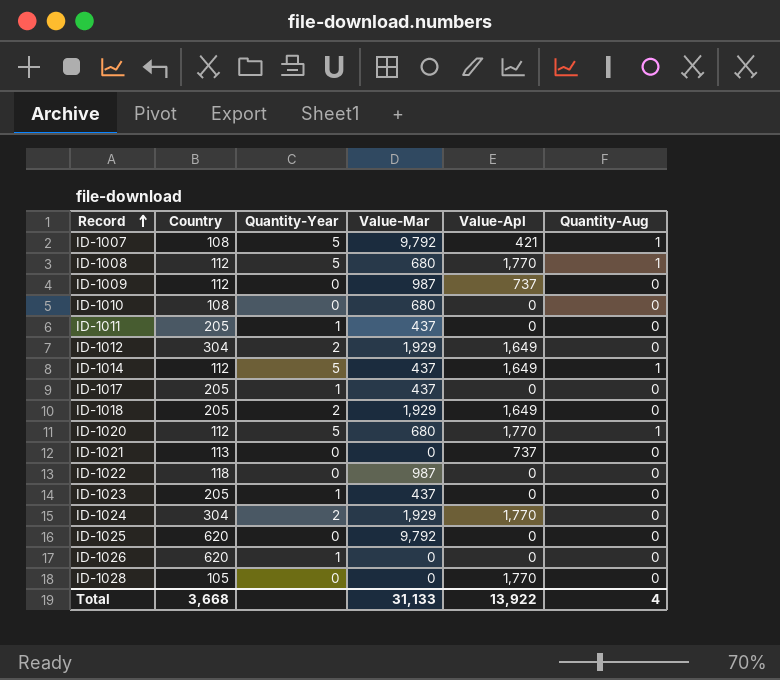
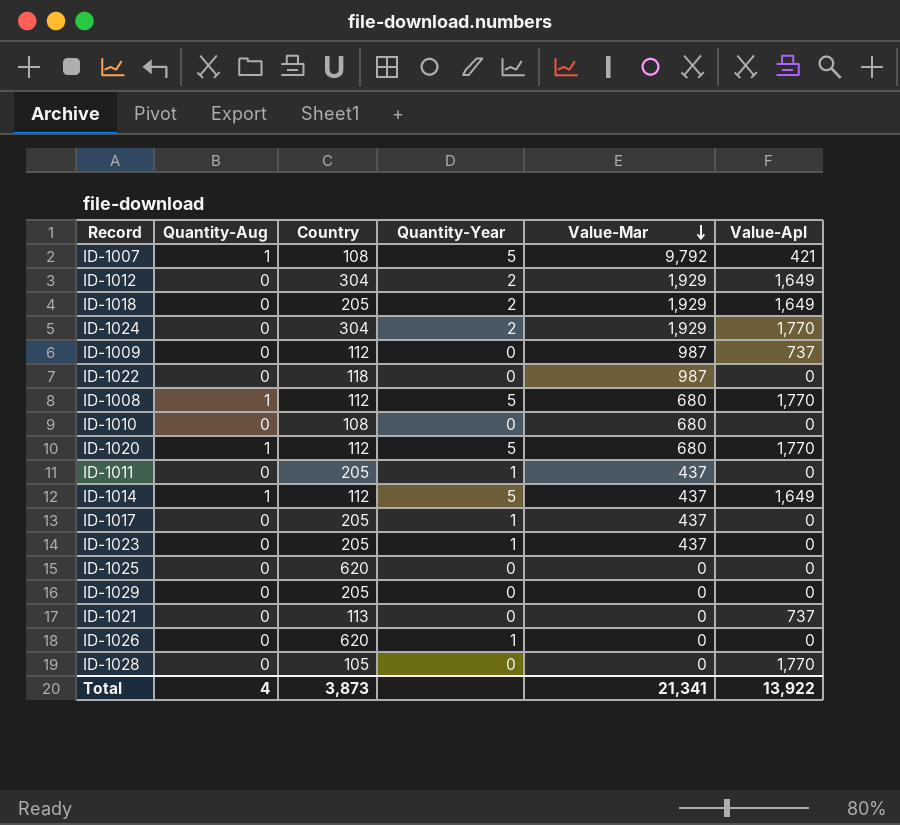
row order: Record ascending -> Value-Mar descending
column Quantity-Aug | position: 6 -> 2
ID-1025 | Value-Mar: 9,792 -> 0
row ID-1029: none -> 0 | 205 | 0 | 0 | 0
Total | Country: 3,668 -> 3,873
Total | Value-Mar: 31,133 -> 21,341

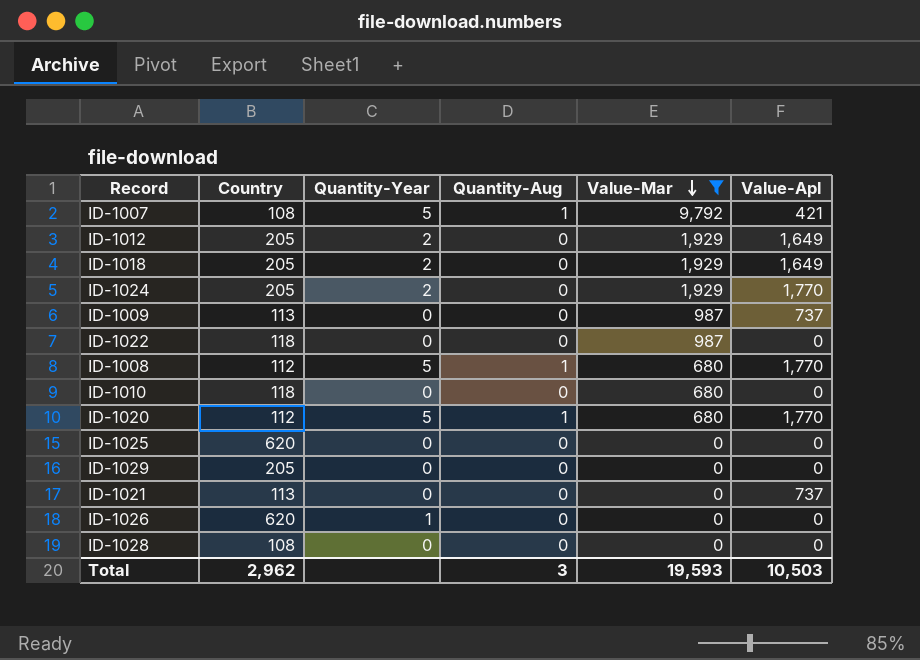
filter: none -> Value-Mar != 437
column Quantity-Aug | position: 2 -> 4
ID-1012 | Country: 304 -> 205
ID-1024 | Country: 304 -> 205
ID-1009 | Country: 112 -> 113
ID-1010 | Country: 108 -> 118
ID-1028 | Country: 105 -> 108
ID-1028 | Value-Apl: 1,770 -> 0
Total | Country: 3,873 -> 2,962
Total | Quantity-Aug: 4 -> 3
Total | Value-Mar: 21,341 -> 19,593
Total | Value-Apl: 13,922 -> 10,503

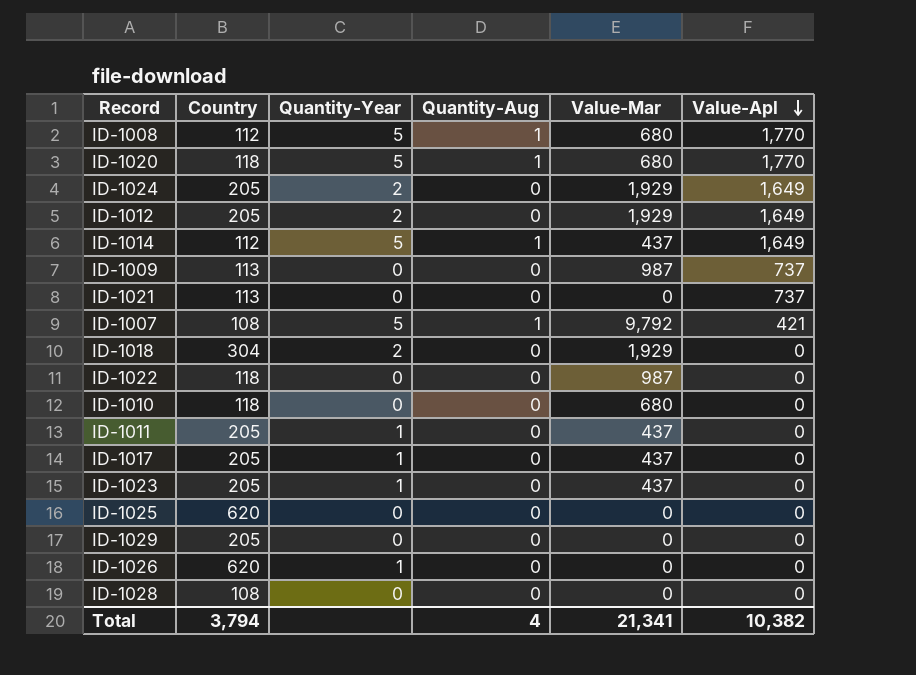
filter: Value-Mar != 437 -> none
row order: Value-Mar descending -> Value-Apl descending
ID-1020 | Country: 112 -> 118
ID-1024 | Value-Apl: 1,770 -> 1,649
ID-1018 | Country: 205 -> 304
ID-1018 | Value-Apl: 1,649 -> 0
Total | Country: 2,962 -> 3,794
Total | Quantity-Aug: 3 -> 4
Total | Value-Mar: 19,593 -> 21,341
Total | Value-Apl: 10,503 -> 10,382

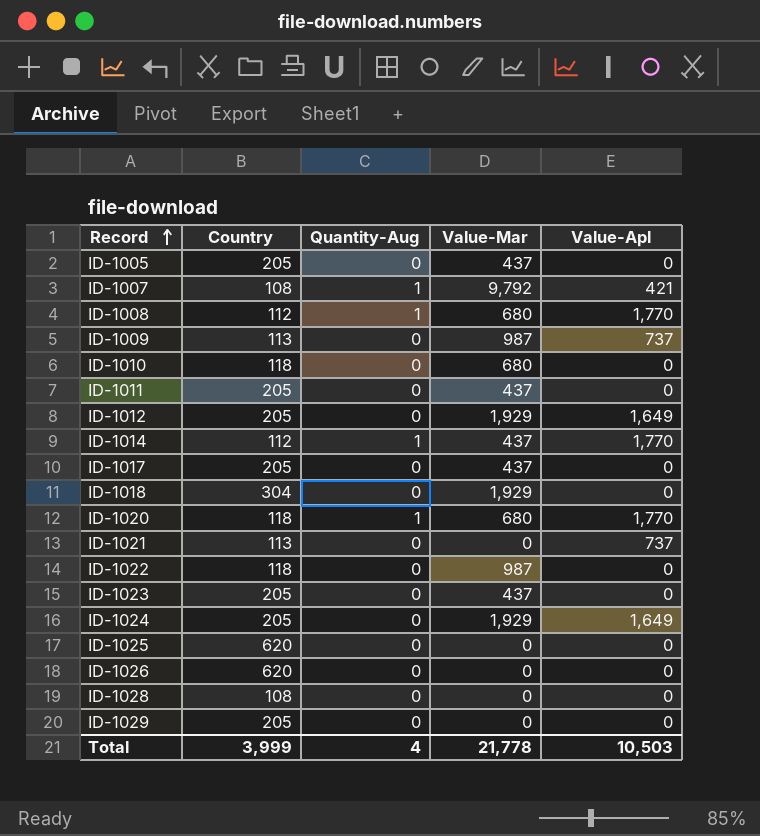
row order: Value-Apl descending -> Record ascending
column Quantity-Year | position: 3 -> none
row ID-1005: none -> 205 | 0 | 437 | 0
ID-1014 | Value-Apl: 1,649 -> 1,770
Total | Country: 3,794 -> 3,999
Total | Value-Mar: 21,341 -> 21,778
Total | Value-Apl: 10,382 -> 10,503

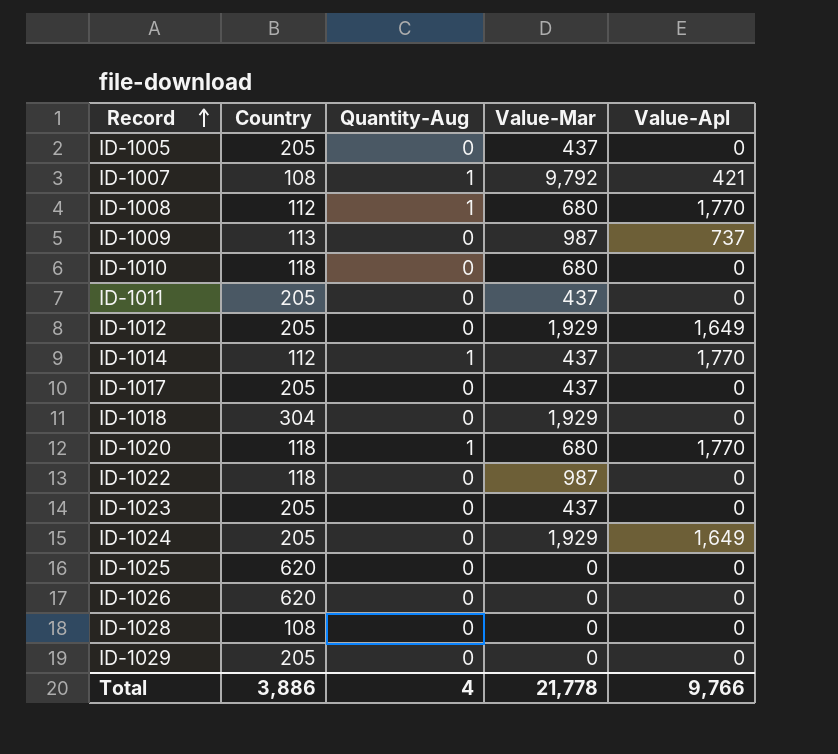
row ID-1021: 113 | 0 | 0 | 737 -> none
Total | Country: 3,999 -> 3,886
Total | Value-Apl: 10,503 -> 9,766

